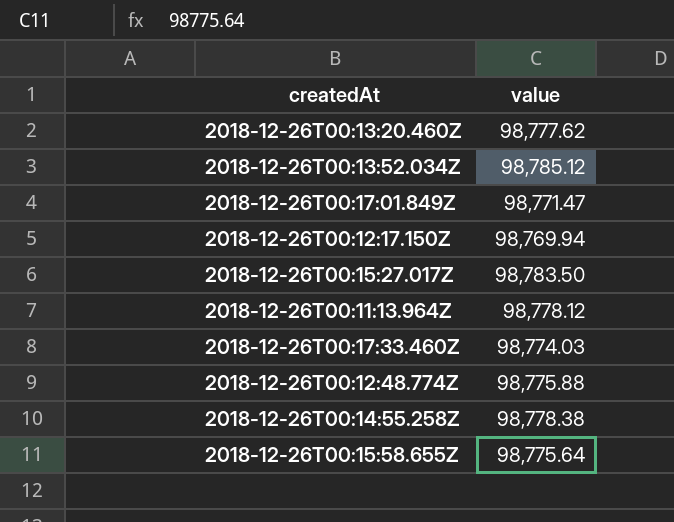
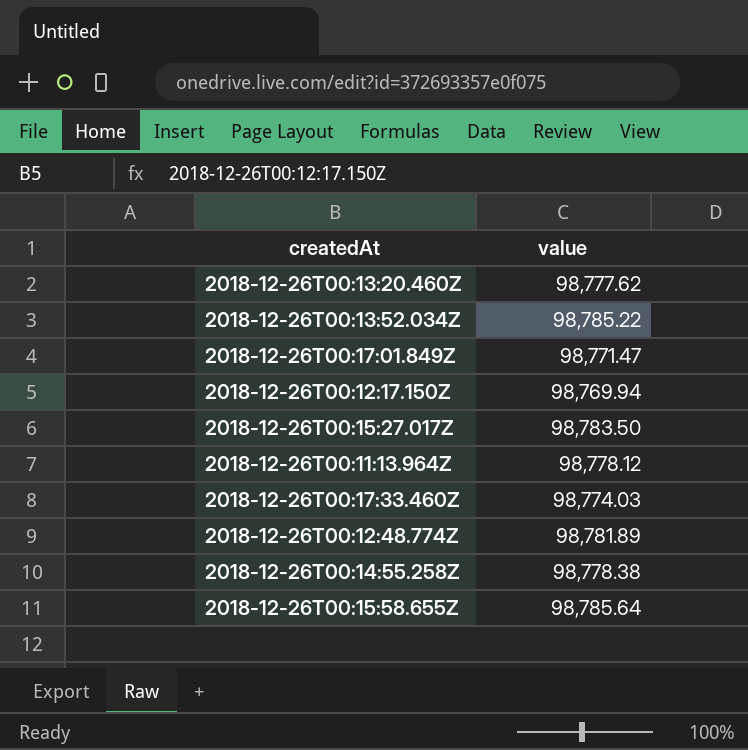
2018-12-26T00:13:52.034Z | value: 98,785.12 -> 98,785.22
2018-12-26T00:12:48.774Z | value: 98,775.88 -> 98,781.89
2018-12-26T00:15:58.655Z | value: 98,775.64 -> 98,785.64

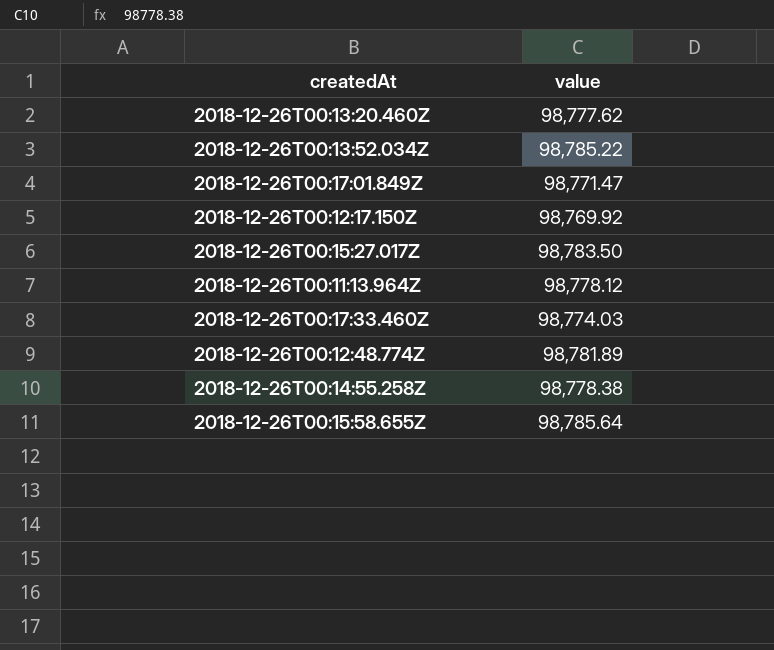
2018-12-26T00:12:17.150Z | value: 98,769.94 -> 98,769.92

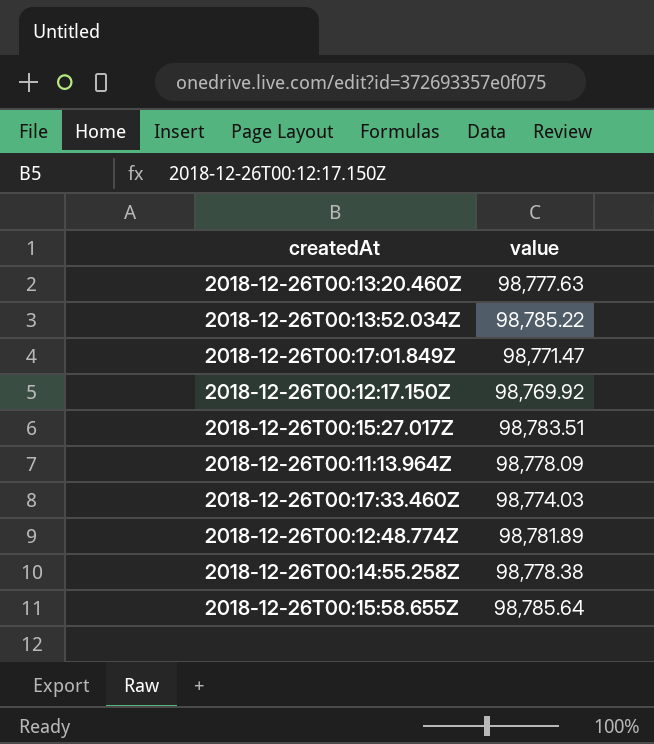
2018-12-26T00:13:20.460Z | value: 98,777.62 -> 98,777.63
2018-12-26T00:15:27.017Z | value: 98,783.50 -> 98,783.51
2018-12-26T00:11:13.964Z | value: 98,778.12 -> 98,778.09

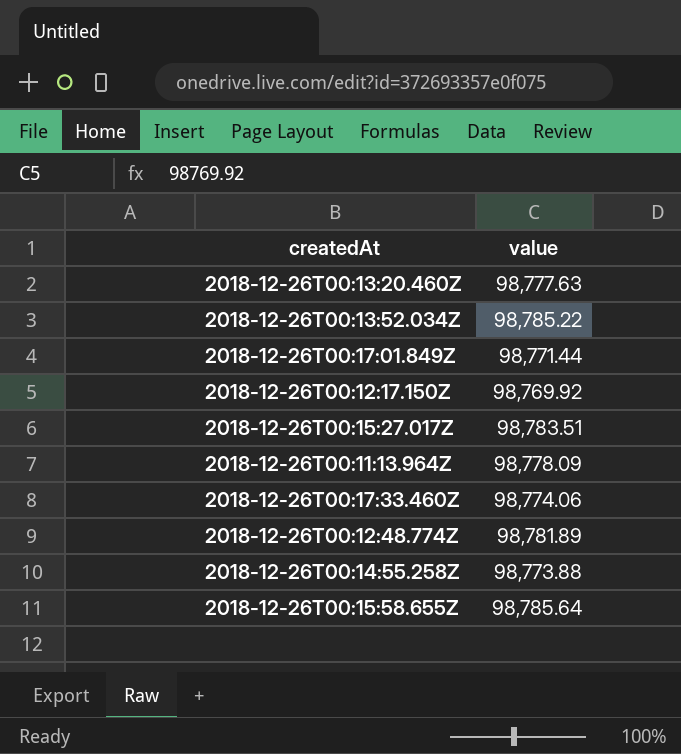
2018-12-26T00:17:01.849Z | value: 98,771.47 -> 98,771.44
2018-12-26T00:17:33.460Z | value: 98,774.03 -> 98,774.06
2018-12-26T00:14:55.258Z | value: 98,778.38 -> 98,773.88

